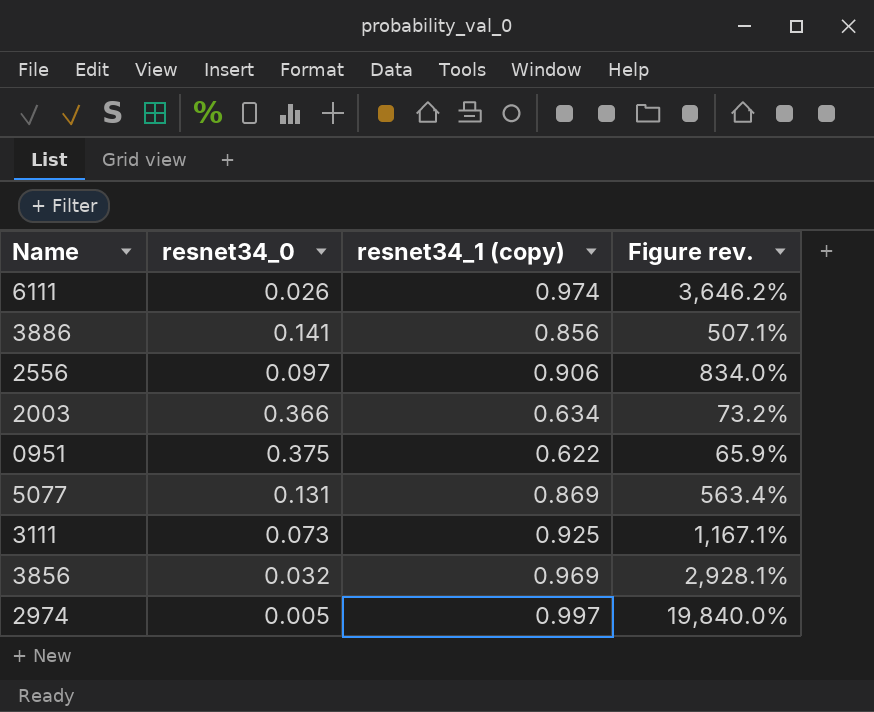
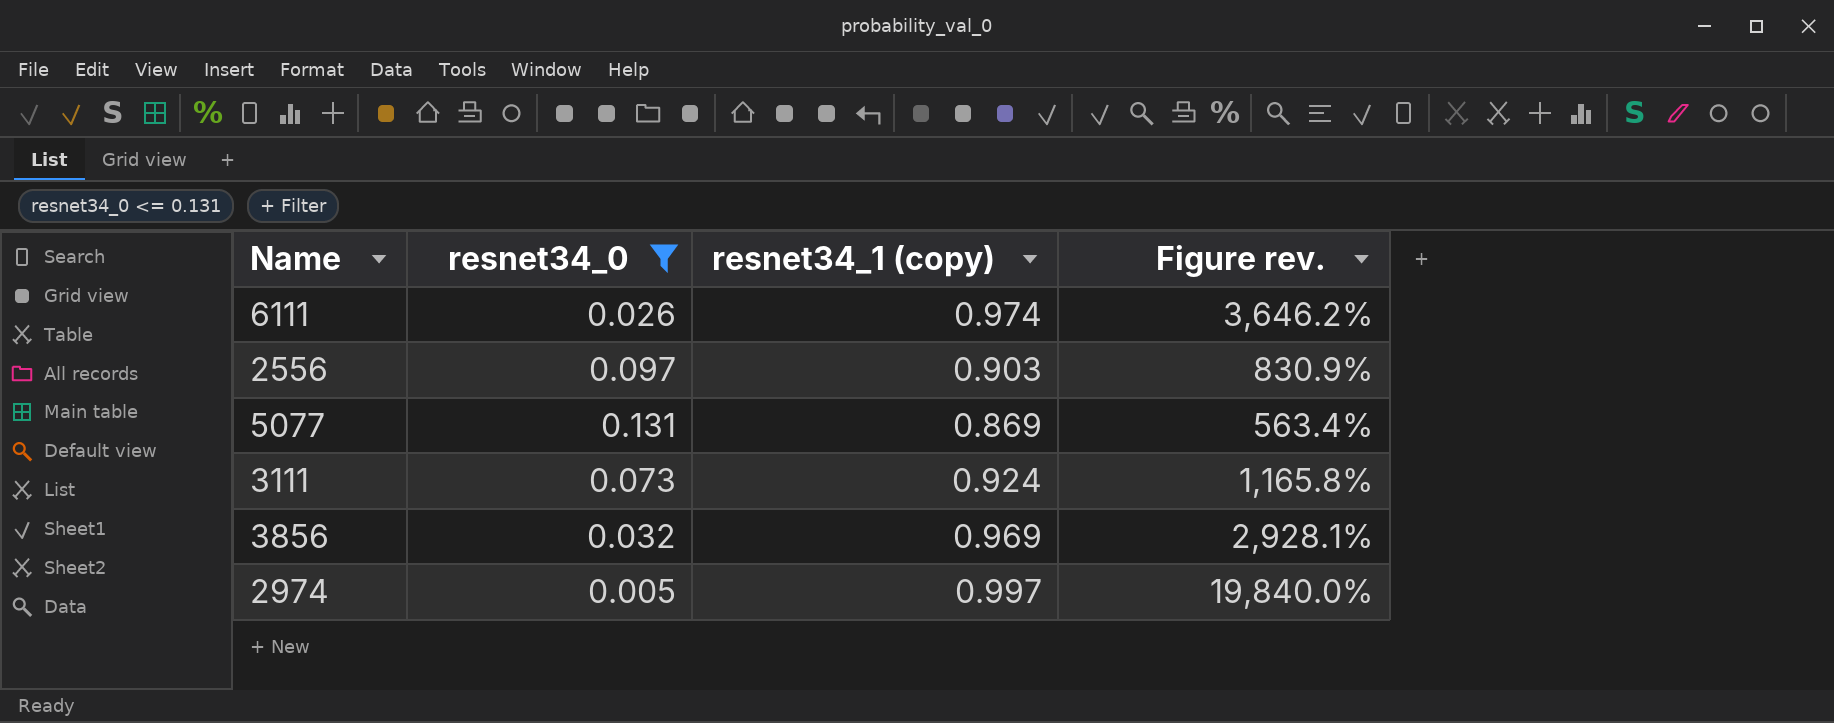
filter: none -> resnet34_0 <= 0.131
2556 | resnet34_1 (copy): 0.906 -> 0.903
2556 | Figure rev.: 834.0% -> 830.9%
3111 | resnet34_1 (copy): 0.925 -> 0.924
3111 | Figure rev.: 1,167.1% -> 1,165.8%

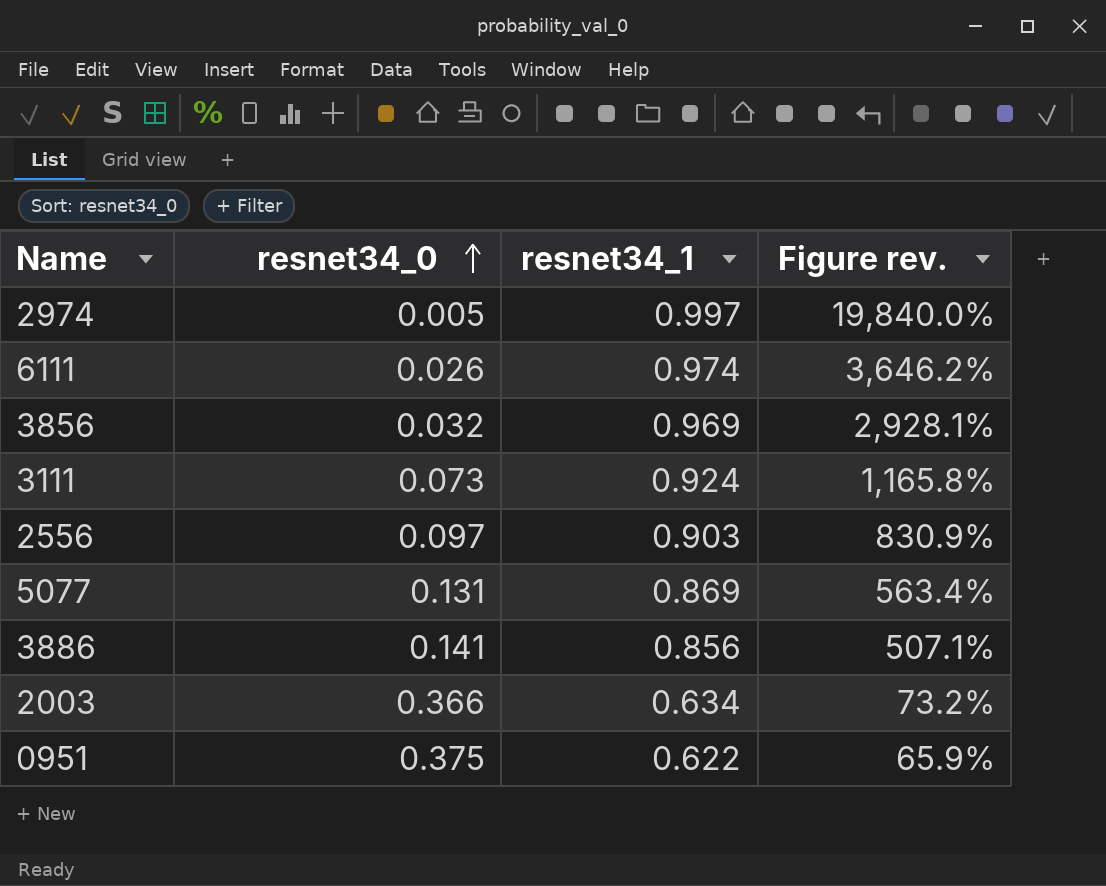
filter: resnet34_0 <= 0.131 -> none
row order: none -> resnet34_0 ascending
column name: resnet34_1 (copy) -> resnet34_1

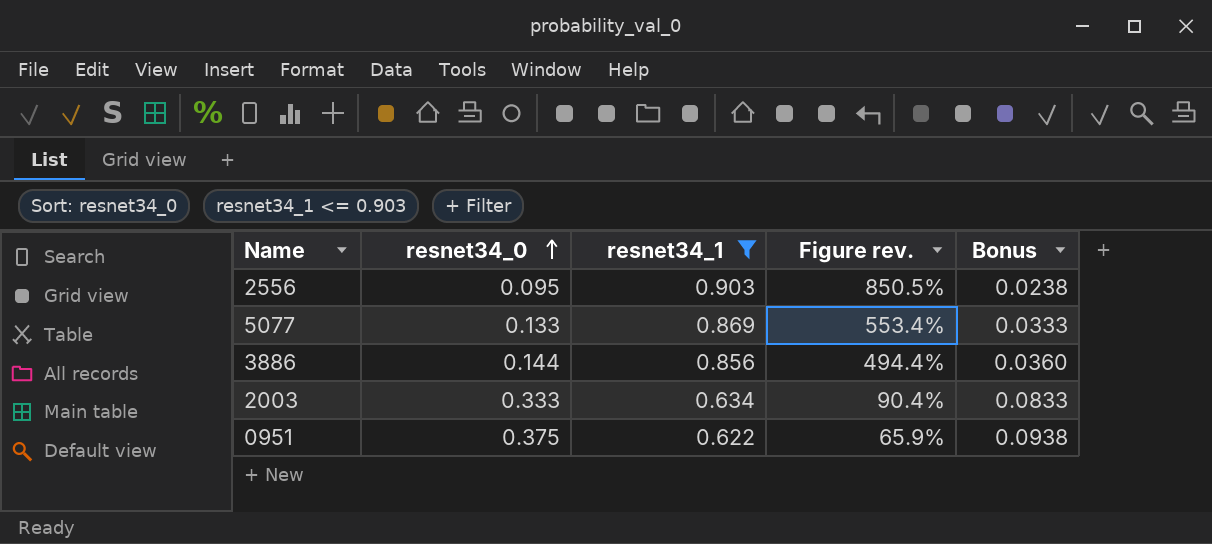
filter: none -> resnet34_1 <= 0.903
column Bonus | formula: none -> [resnet34_0] * 0.25
2556 | resnet34_0: 0.097 -> 0.095
2556 | Figure rev.: 830.9% -> 850.5%
5077 | resnet34_0: 0.131 -> 0.133
5077 | Figure rev.: 563.4% -> 553.4%
3886 | resnet34_0: 0.141 -> 0.144
3886 | Figure rev.: 507.1% -> 494.4%
2003 | resnet34_0: 0.366 -> 0.333
2003 | Figure rev.: 73.2% -> 90.4%

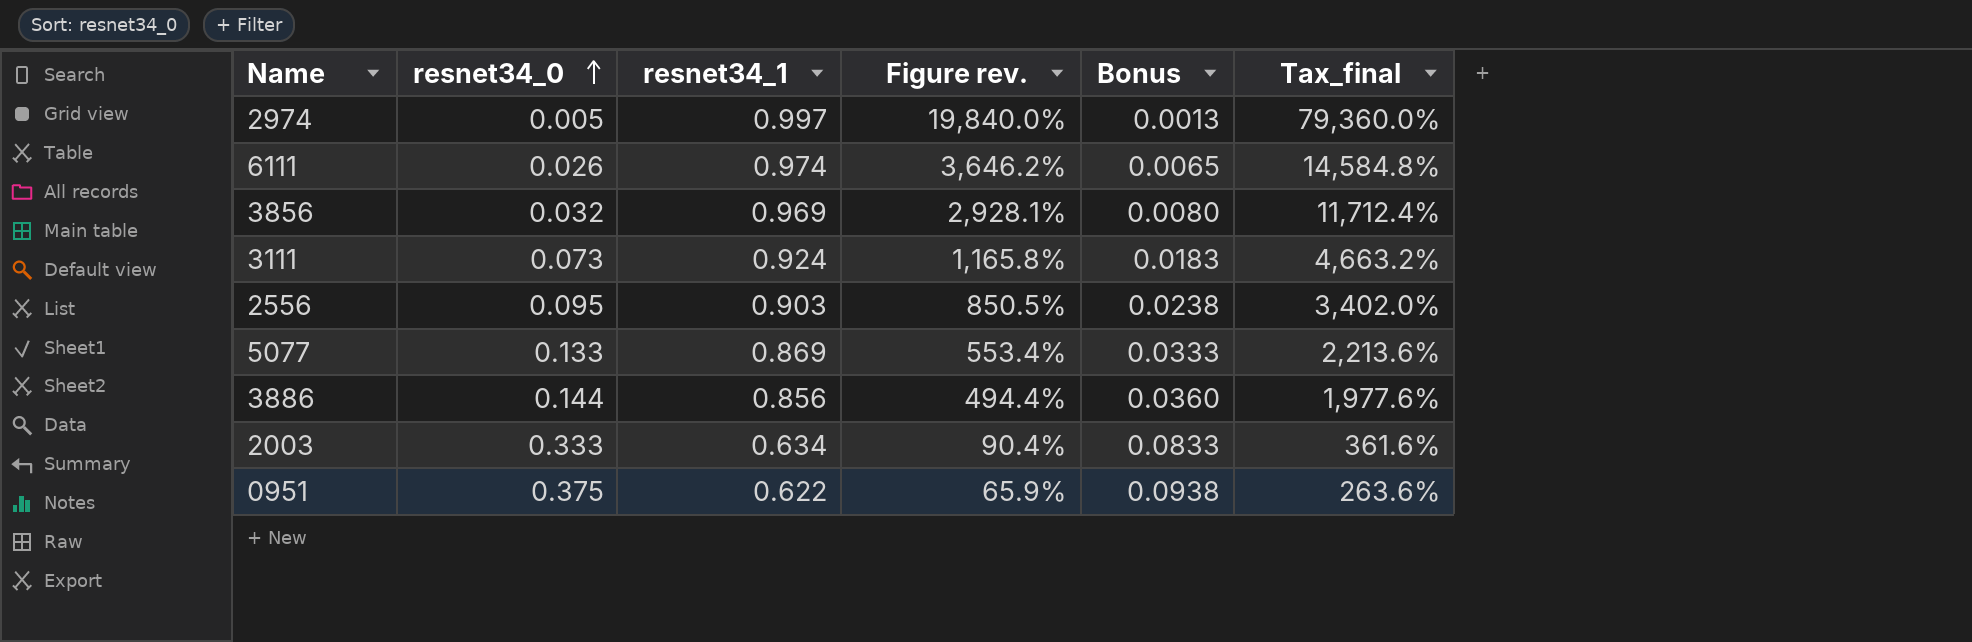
filter: resnet34_1 <= 0.903 -> none
column Tax_final | formula: none -> [Figure rev.] * 4

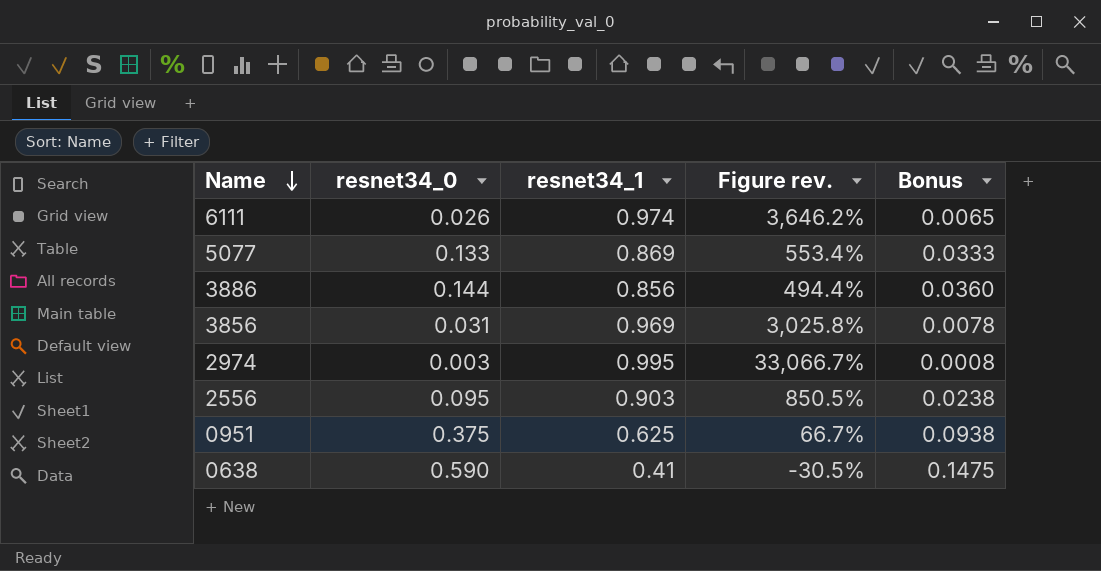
row order: resnet34_0 ascending -> Name descending
column Tax_final | formula: [Figure rev.] * 4 -> none
row 3111: 0.073 | 0.924 | 1,165.8% | 0.0183 | 4,663.2% -> none
row 2003: 0.333 | 0.634 | 90.4% | 0.0833 | 361.6% -> none
3856 | resnet34_0: 0.032 -> 0.031
3856 | Figure rev.: 2,928.1% -> 3,025.8%
3856 | Bonus: 0.0080 -> 0.0078
2974 | resnet34_0: 0.005 -> 0.003
2974 | resnet34_1: 0.997 -> 0.995
2974 | Figure rev.: 19,840.0% -> 33,066.7%
2974 | Bonus: 0.0013 -> 0.0008
0951 | resnet34_1: 0.622 -> 0.625
0951 | Figure rev.: 65.9% -> 66.7%
row 0638: none -> 0.590 | 0.41 | -30.5% | 0.1475

